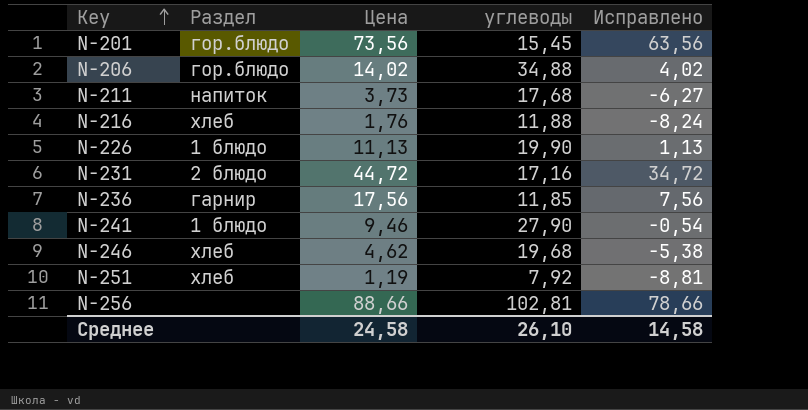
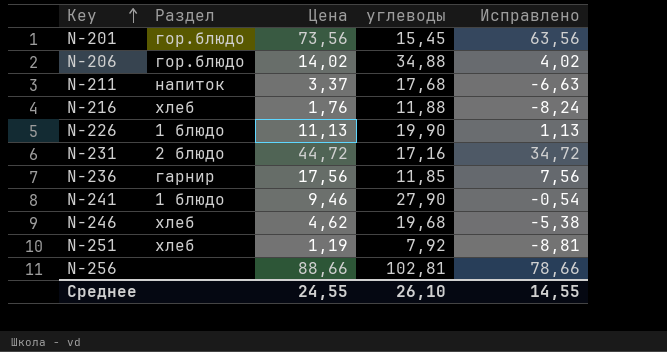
N-211 | Цена: 3,73 -> 3,37
N-211 | Исправлено: -6,27 -> -6,63
Среднее | Цена: 24,58 -> 24,55
Среднее | Исправлено: 14,58 -> 14,55

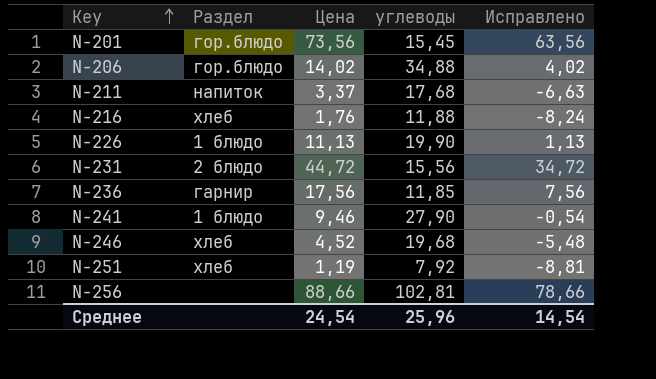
N-231 | углеводы: 17,16 -> 15,56
N-246 | Цена: 4,62 -> 4,52
N-246 | Исправлено: -5,38 -> -5,48
Среднее | Цена: 24,55 -> 24,54
Среднее | углеводы: 26,10 -> 25,96
Среднее | Исправлено: 14,55 -> 14,54

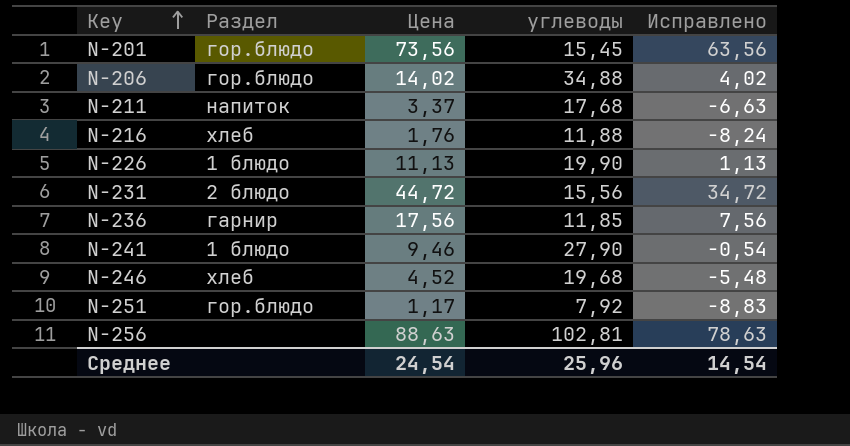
N-251 | Раздел: хлеб -> гор.блюдо
N-251 | Цена: 1,19 -> 1,17
N-251 | Исправлено: -8,81 -> -8,83
N-256 | Цена: 88,66 -> 88,63
N-256 | Исправлено: 78,66 -> 78,63

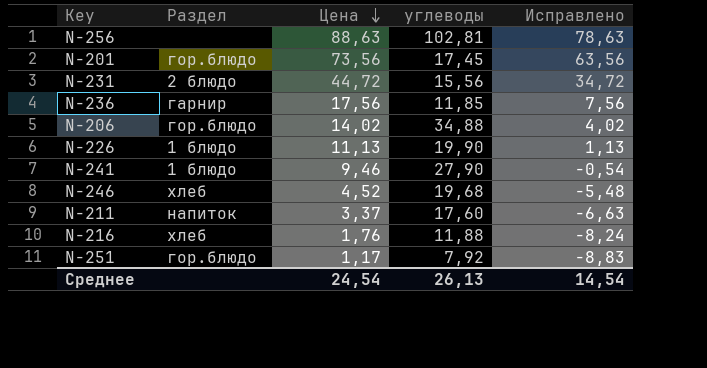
row order: Key ascending -> Цена descending
N-201 | углеводы: 15,45 -> 17,45
N-211 | углеводы: 17,68 -> 17,60
Среднее | углеводы: 25,96 -> 26,13

